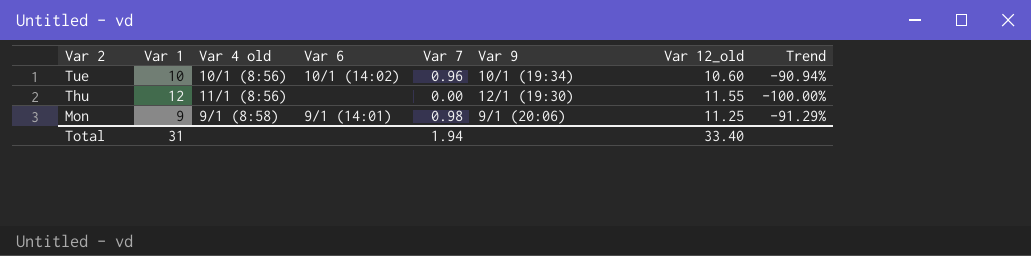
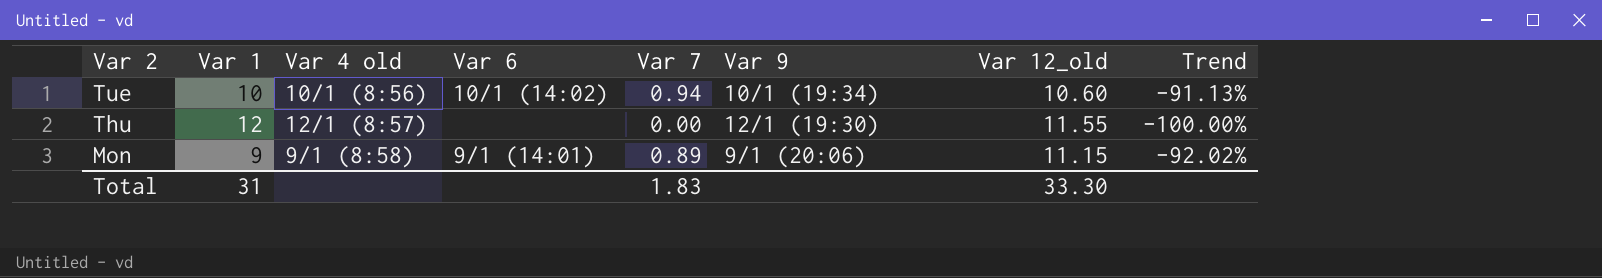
Tue | Var 7: 0.96 -> 0.94
Tue | Trend: -90.94% -> -91.13%
Thu | Var 4 old: 11/1 (8:56) -> 12/1 (8:57)
Mon | Var 7: 0.98 -> 0.89
Mon | Var 12_old: 11.25 -> 11.15
Mon | Trend: -91.29% -> -92.02%
Total | Var 7: 1.94 -> 1.83
Total | Var 12_old: 33.40 -> 33.30

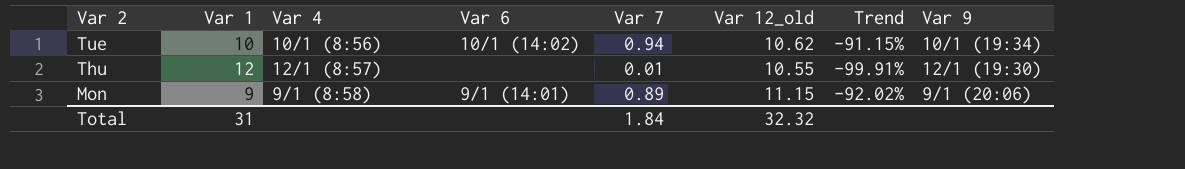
column name: Var 4 old -> Var 4
column Var 9 | position: 6 -> 8
Tue | Var 12_old: 10.60 -> 10.62
Tue | Trend: -91.13% -> -91.15%
Thu | Var 7: 0.00 -> 0.01
Thu | Var 12_old: 11.55 -> 10.55
Thu | Trend: -100.00% -> -99.91%
Total | Var 7: 1.83 -> 1.84
Total | Var 12_old: 33.30 -> 32.32

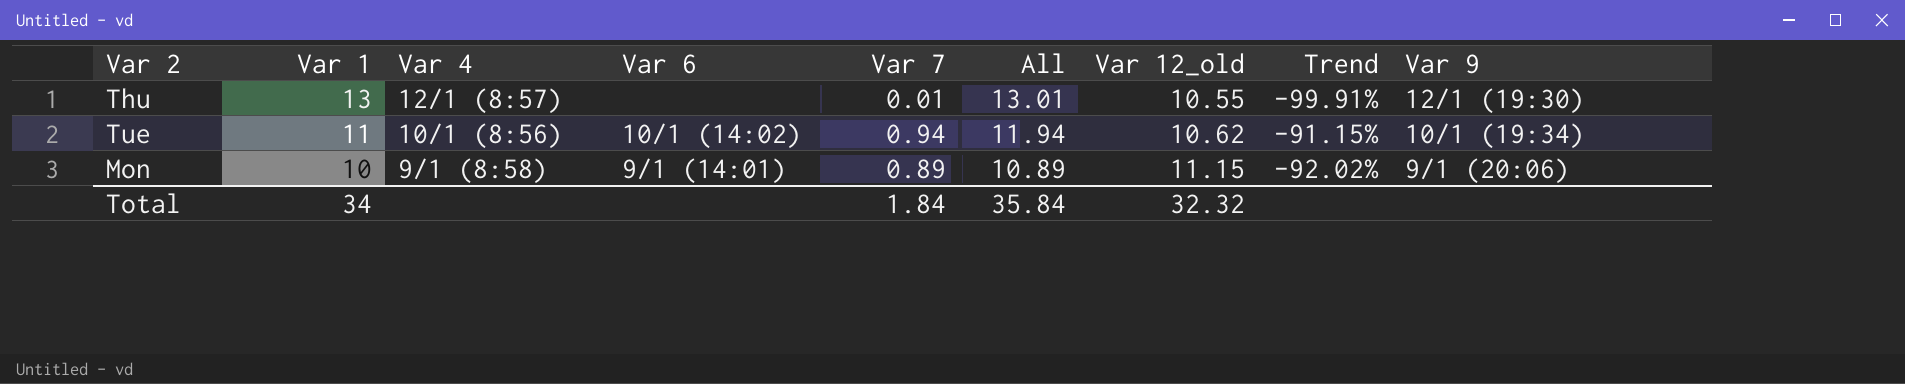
row order: Var 2 descending -> Var 1 descending
column All | formula: none -> [Var 1] + [Var 7]
Thu | Var 1: 12 -> 13
Tue | Var 1: 10 -> 11
Mon | Var 1: 9 -> 10
Total | Var 1: 31 -> 34

